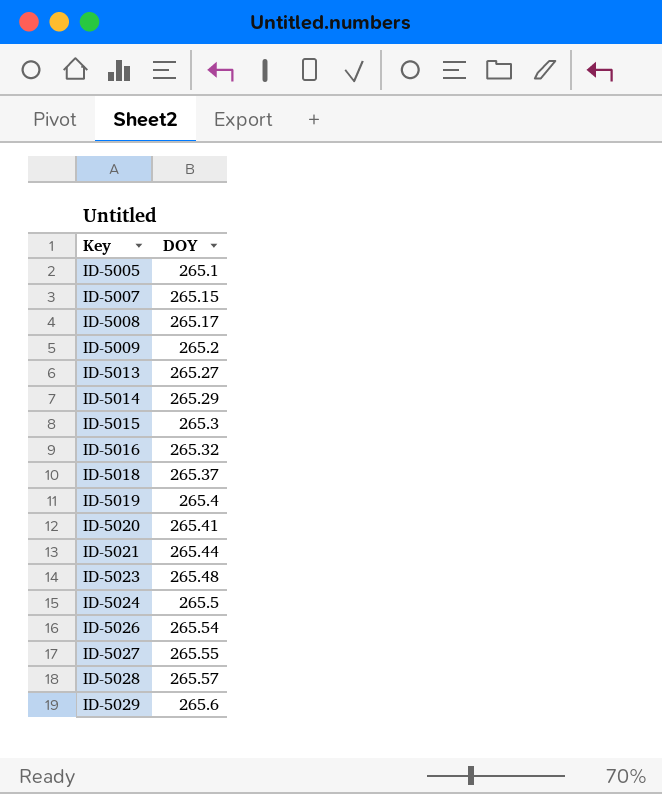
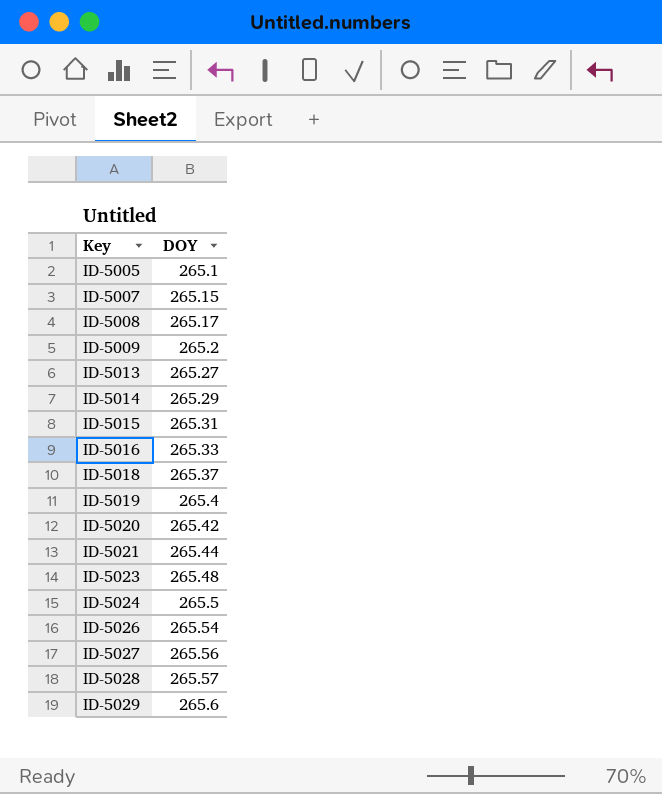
ID-5015 | DOY: 265.3 -> 265.31
ID-5016 | DOY: 265.32 -> 265.33
ID-5020 | DOY: 265.41 -> 265.42
ID-5027 | DOY: 265.55 -> 265.56

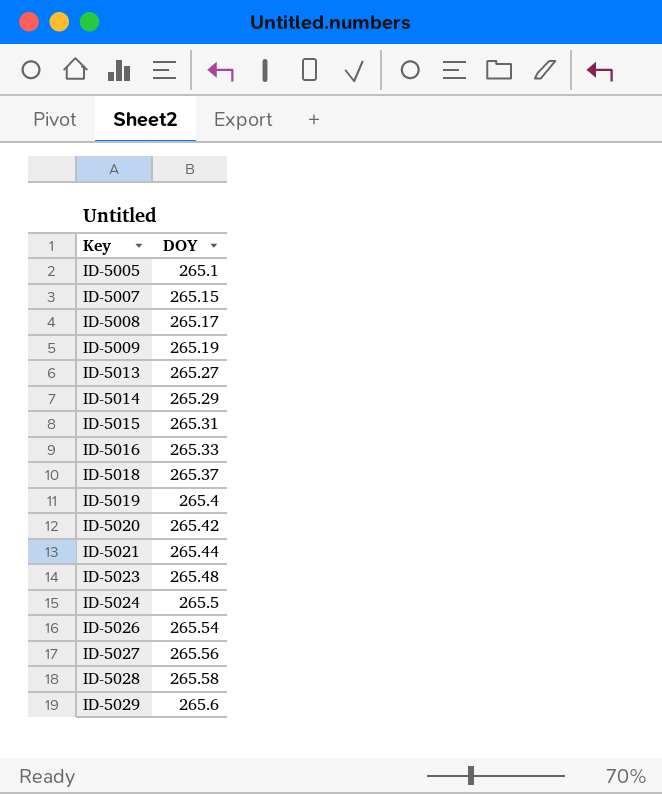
ID-5009 | DOY: 265.2 -> 265.19
ID-5028 | DOY: 265.57 -> 265.58

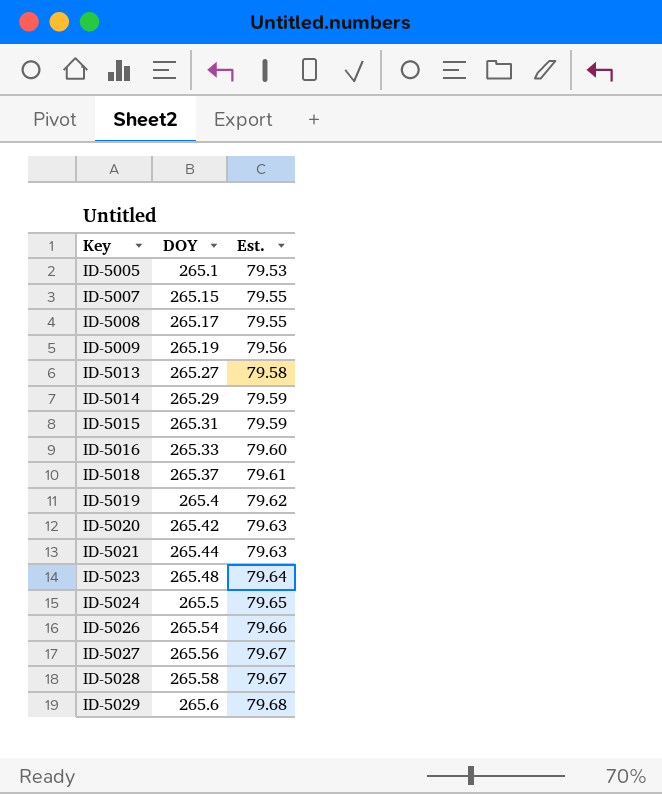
column Est. | formula: none -> [DOY] * 0.3

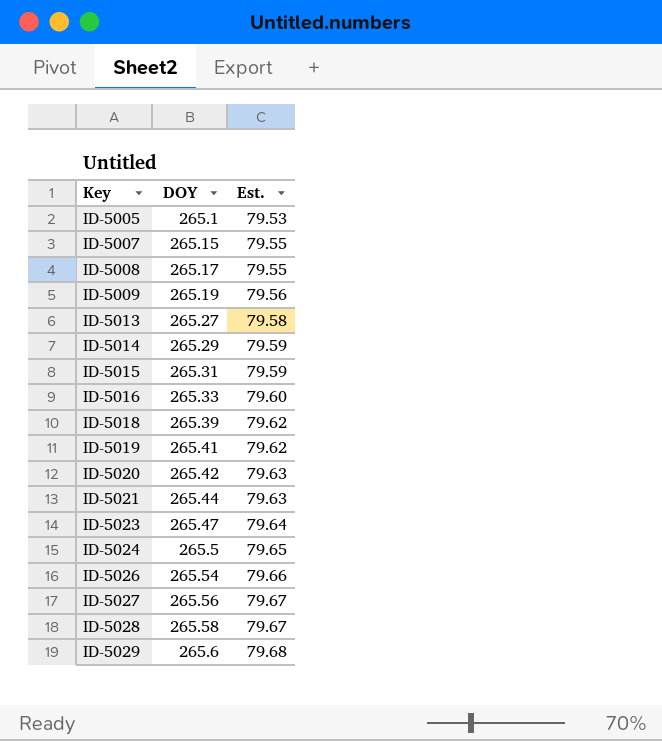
ID-5018 | DOY: 265.37 -> 265.39
ID-5018 | Est.: 79.61 -> 79.62
ID-5019 | DOY: 265.4 -> 265.41
ID-5023 | DOY: 265.48 -> 265.47

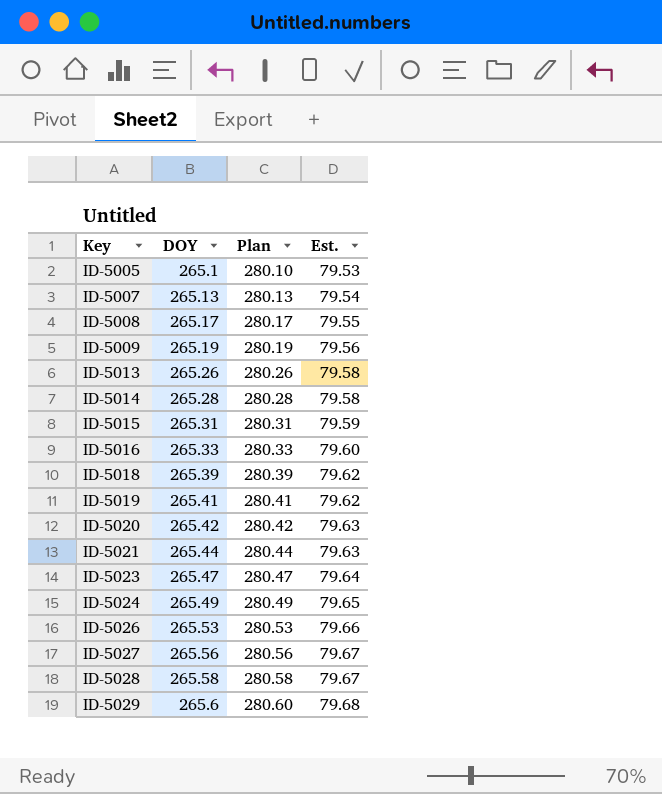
column Plan | formula: none -> [DOY] + 15
ID-5007 | DOY: 265.15 -> 265.13
ID-5007 | Est.: 79.55 -> 79.54
ID-5013 | DOY: 265.27 -> 265.26
ID-5014 | DOY: 265.29 -> 265.28
ID-5014 | Est.: 79.59 -> 79.58
ID-5024 | DOY: 265.5 -> 265.49
ID-5026 | DOY: 265.54 -> 265.53

